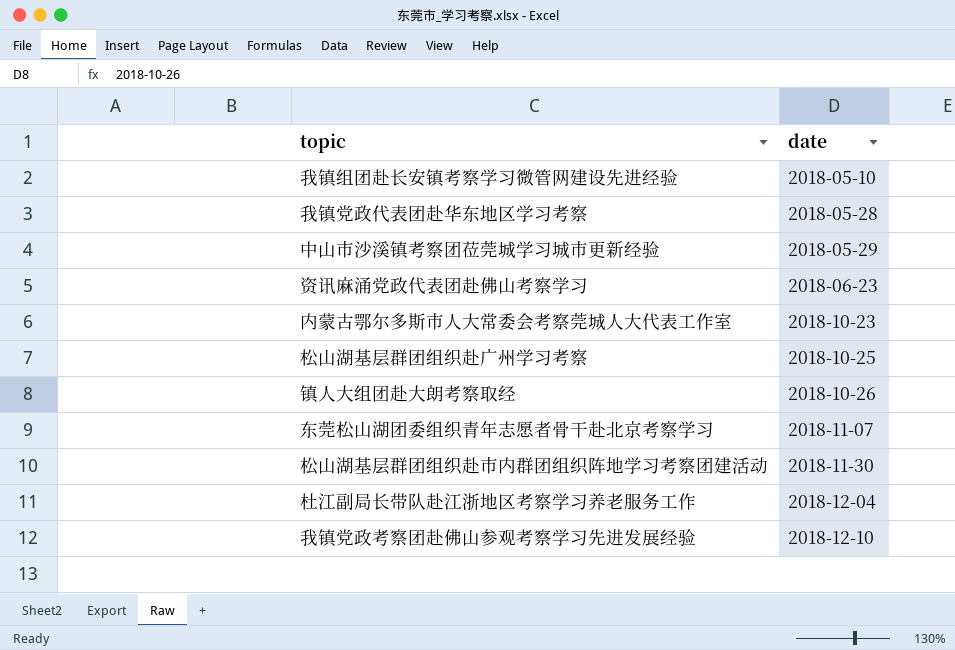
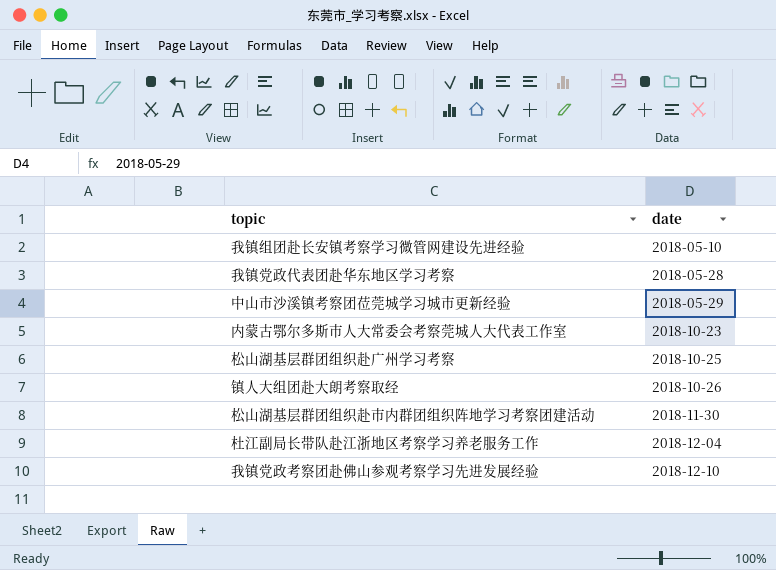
row 资讯麻涌党政代表团赴佛山考察学习: 2018-06-23 -> none
row 东莞松山湖团委组织青年志愿者骨干赴北京考察学习: 2018-11-07 -> none

